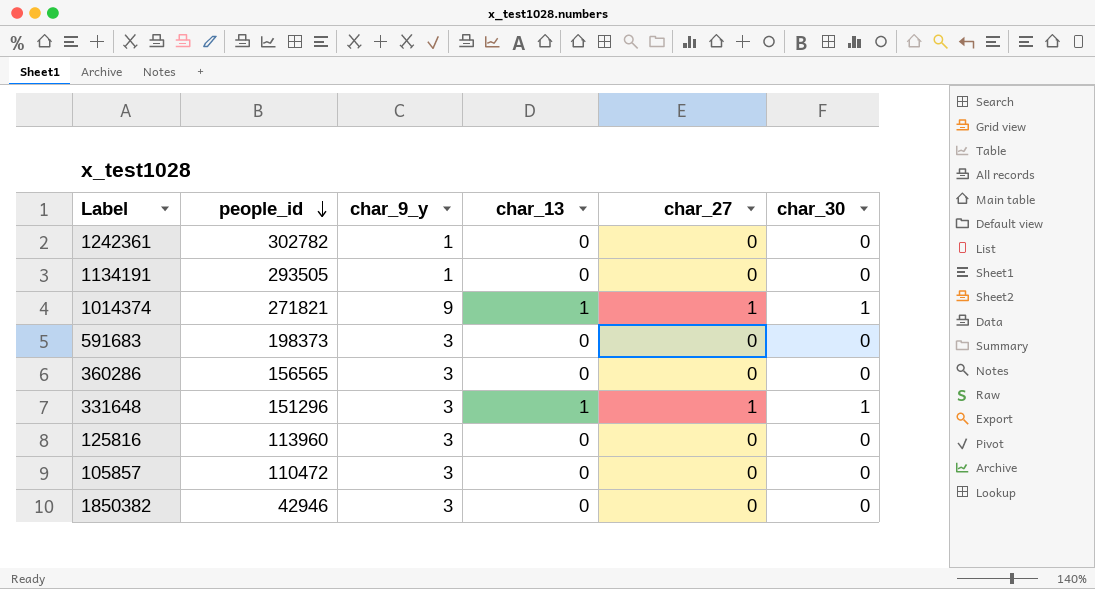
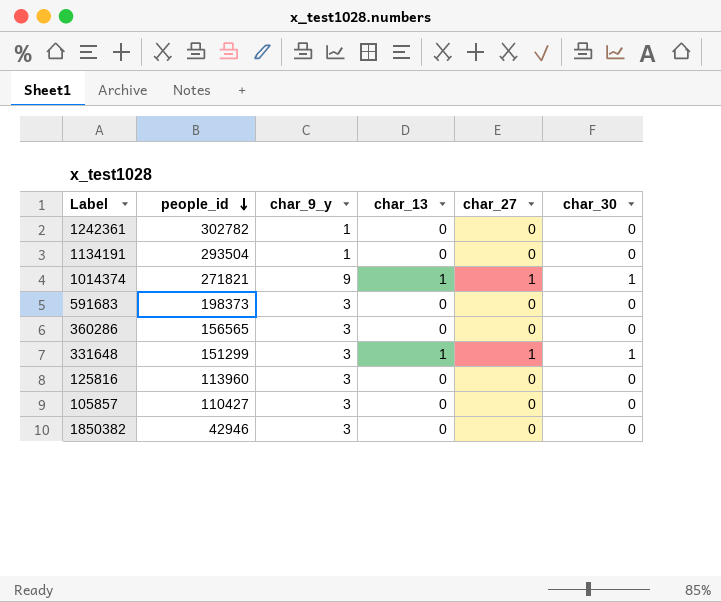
1134191 | people_id: 293505 -> 293504
331648 | people_id: 151296 -> 151299
105857 | people_id: 110472 -> 110427

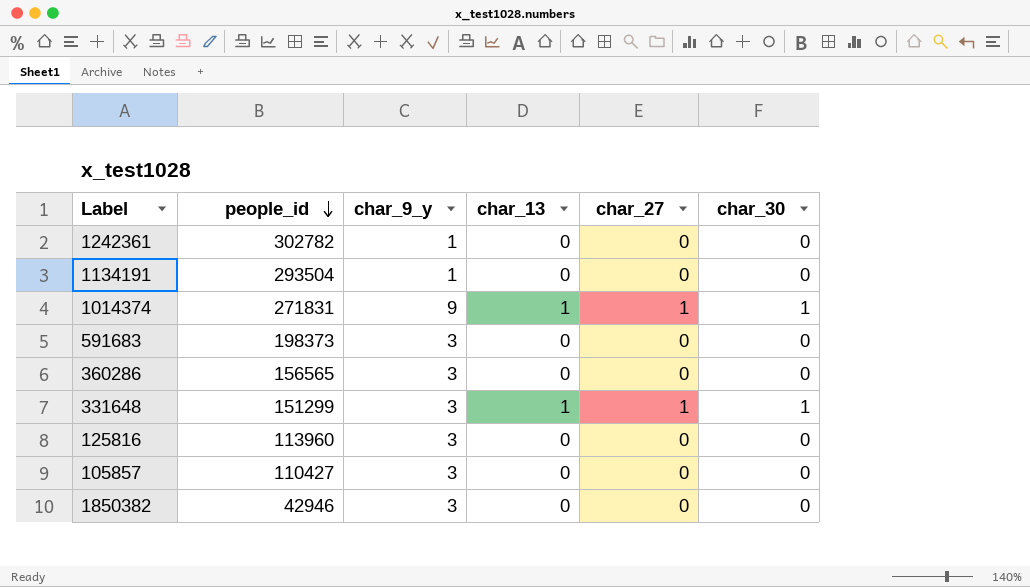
1014374 | people_id: 271821 -> 271831

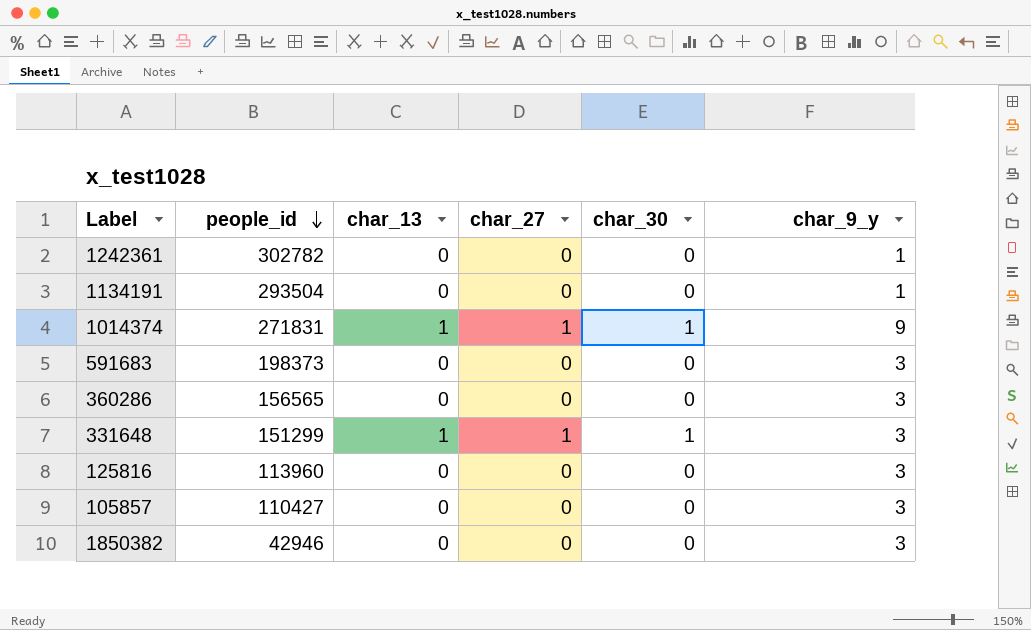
column char_9_y | position: 3 -> 6

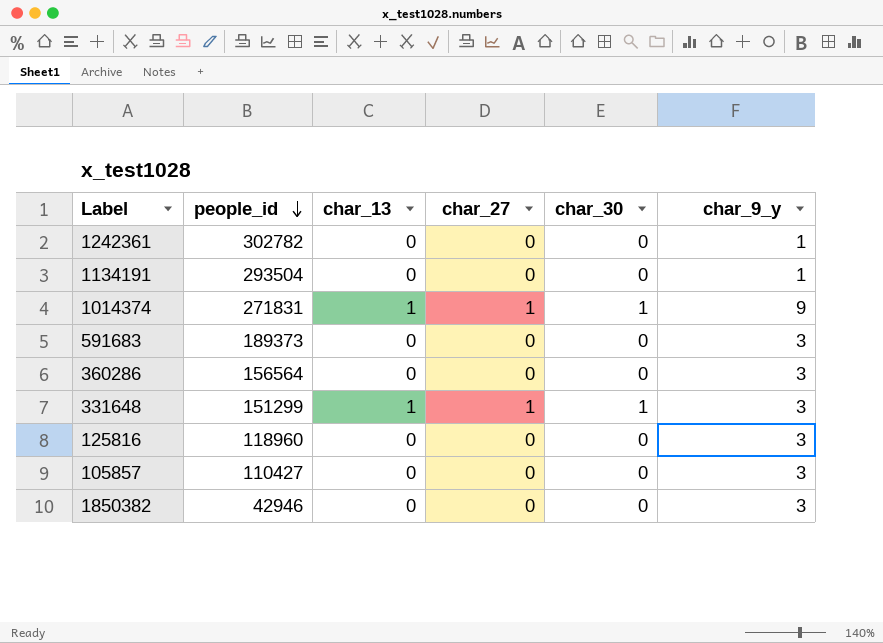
591683 | people_id: 198373 -> 189373
360286 | people_id: 156565 -> 156564
125816 | people_id: 113960 -> 118960

